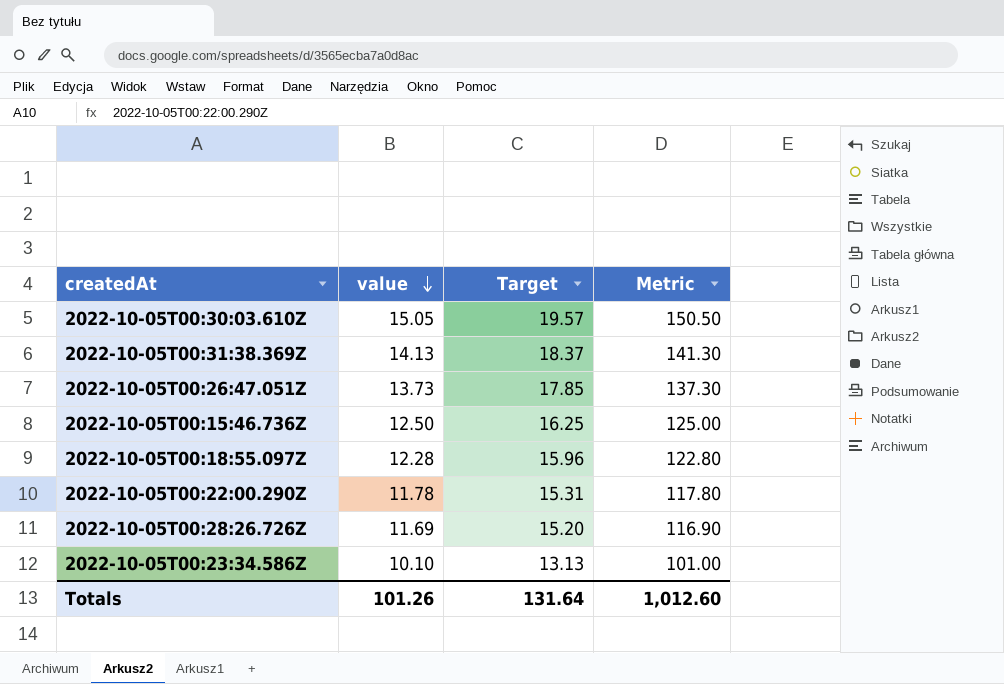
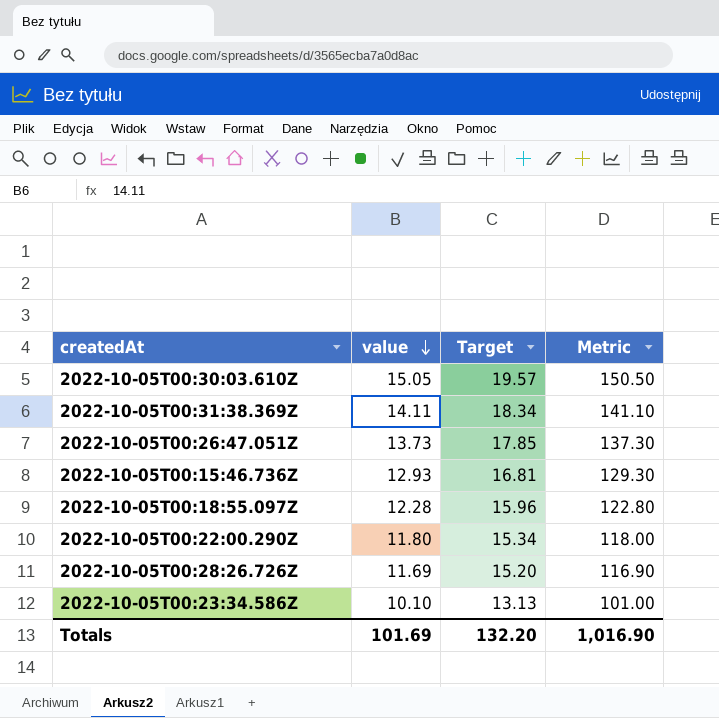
2022-10-05T00:31:38.369Z | value: 14.13 -> 14.11
2022-10-05T00:31:38.369Z | Target: 18.37 -> 18.34
2022-10-05T00:31:38.369Z | Metric: 141.30 -> 141.10
2022-10-05T00:15:46.736Z | value: 12.50 -> 12.93
2022-10-05T00:15:46.736Z | Target: 16.25 -> 16.81
2022-10-05T00:15:46.736Z | Metric: 125.00 -> 129.30
2022-10-05T00:22:00.290Z | value: 11.78 -> 11.80
2022-10-05T00:22:00.290Z | Target: 15.31 -> 15.34
2022-10-05T00:22:00.290Z | Metric: 117.80 -> 118.00
Totals | value: 101.26 -> 101.69
Totals | Target: 131.64 -> 132.20
Totals | Metric: 1,012.60 -> 1,016.90

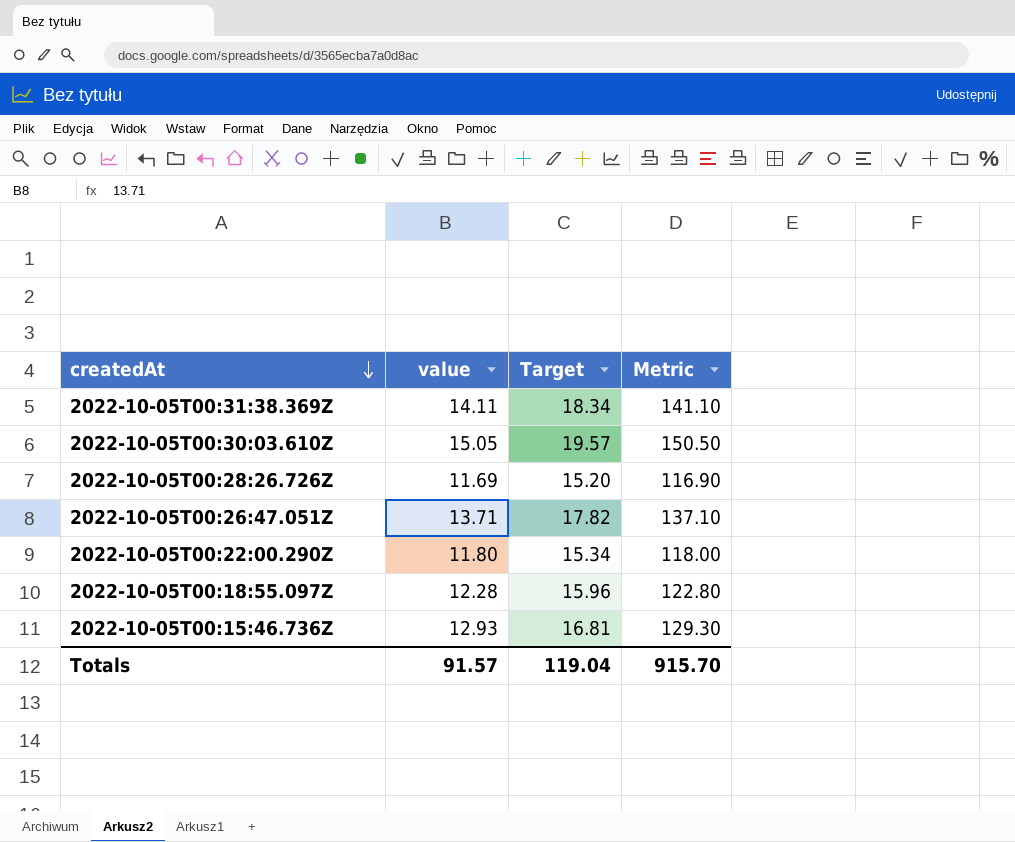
row order: value descending -> createdAt descending
row 2022-10-05T00:23:34.586Z: 10.10 | 13.13 | 101.00 -> none
2022-10-05T00:26:47.051Z | value: 13.73 -> 13.71
2022-10-05T00:26:47.051Z | Target: 17.85 -> 17.82
2022-10-05T00:26:47.051Z | Metric: 137.30 -> 137.10
Totals | value: 101.69 -> 91.57
Totals | Target: 132.20 -> 119.04
Totals | Metric: 1,016.90 -> 915.70

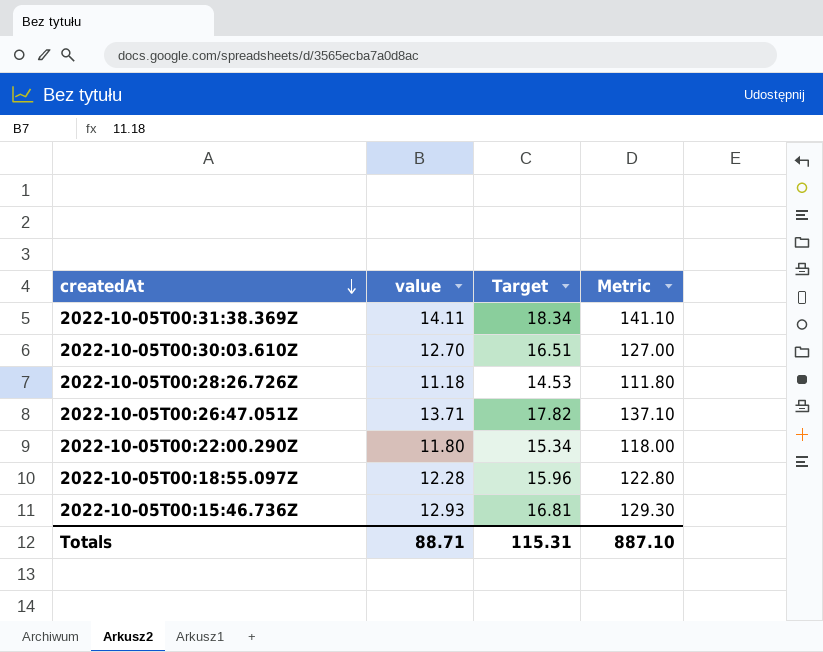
2022-10-05T00:30:03.610Z | value: 15.05 -> 12.70
2022-10-05T00:30:03.610Z | Target: 19.57 -> 16.51
2022-10-05T00:30:03.610Z | Metric: 150.50 -> 127.00
2022-10-05T00:28:26.726Z | value: 11.69 -> 11.18
2022-10-05T00:28:26.726Z | Target: 15.20 -> 14.53
2022-10-05T00:28:26.726Z | Metric: 116.90 -> 111.80
Totals | value: 91.57 -> 88.71
Totals | Target: 119.04 -> 115.31
Totals | Metric: 915.70 -> 887.10

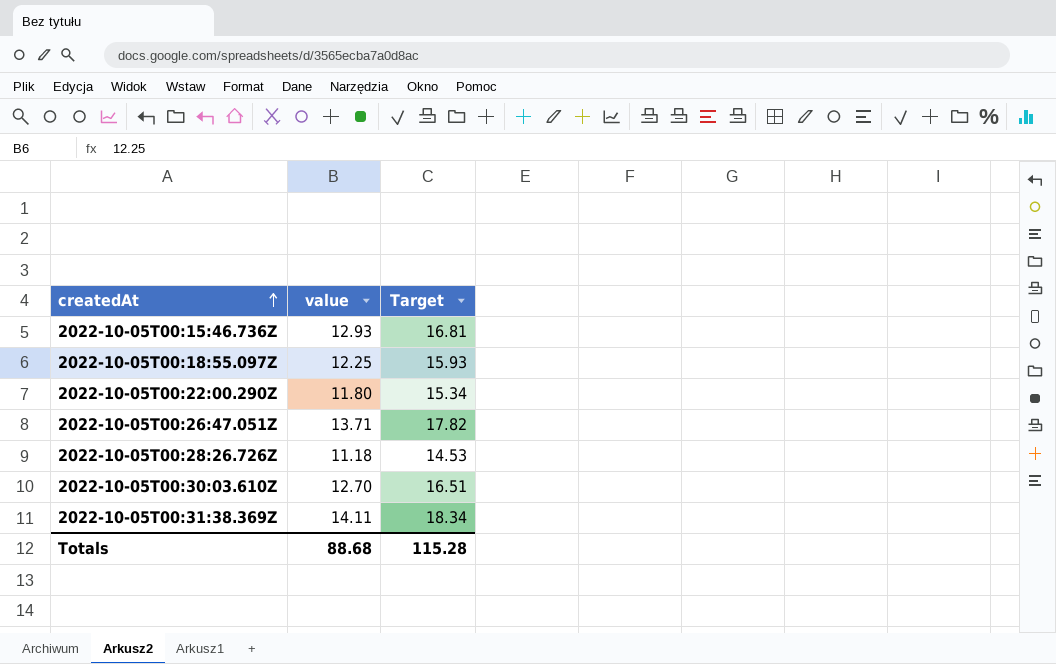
row order: createdAt descending -> createdAt ascending
column Metric | formula: [value] * 10 -> none
2022-10-05T00:18:55.097Z | value: 12.28 -> 12.25
2022-10-05T00:18:55.097Z | Target: 15.96 -> 15.93
Totals | value: 88.71 -> 88.68
Totals | Target: 115.31 -> 115.28

